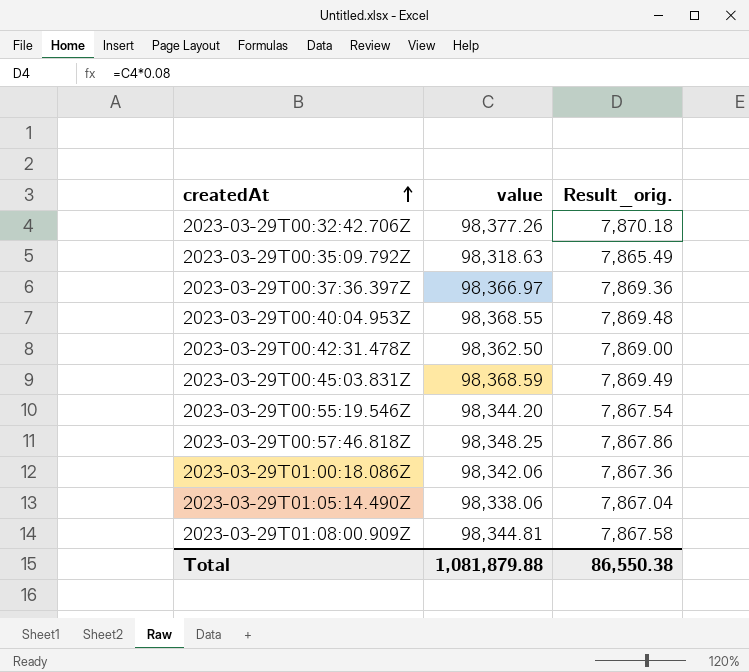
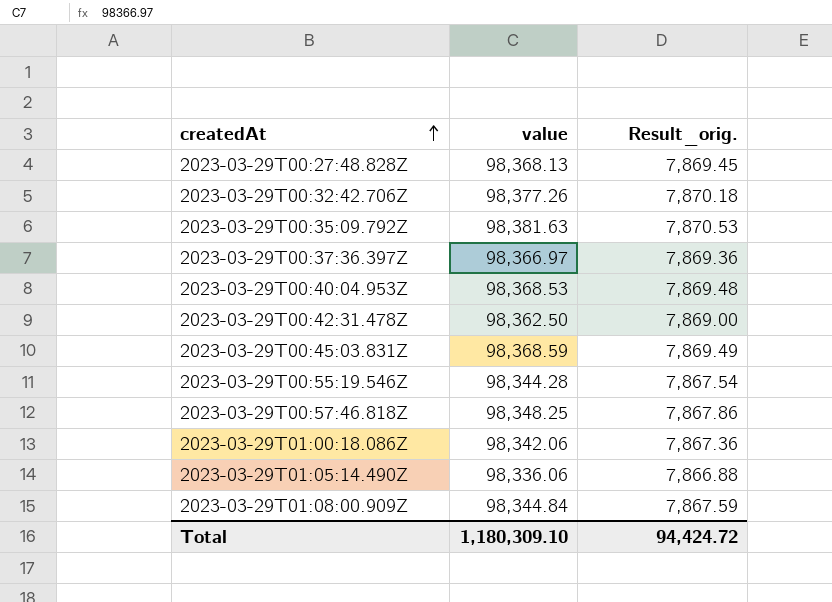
row 2023-03-29T00:27:48.828Z: none -> 98,368.13 | 7,869.45
2023-03-29T00:35:09.792Z | value: 98,318.63 -> 98,381.63
2023-03-29T00:35:09.792Z | Result_orig.: 7,865.49 -> 7,870.53
2023-03-29T00:40:04.953Z | value: 98,368.55 -> 98,368.53
2023-03-29T00:55:19.546Z | value: 98,344.20 -> 98,344.28
2023-03-29T01:05:14.490Z | value: 98,338.06 -> 98,336.06
2023-03-29T01:05:14.490Z | Result_orig.: 7,867.04 -> 7,866.88
2023-03-29T01:08:00.909Z | value: 98,344.81 -> 98,344.84
2023-03-29T01:08:00.909Z | Result_orig.: 7,867.58 -> 7,867.59
Total | value: 1,081,879.88 -> 1,180,309.10
Total | Result_orig.: 86,550.38 -> 94,424.72

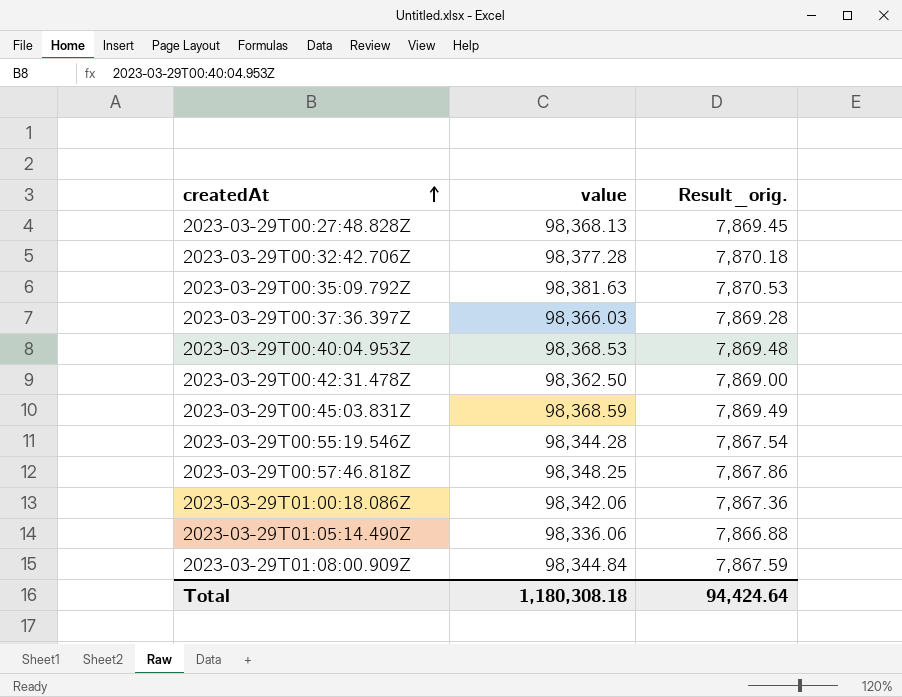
2023-03-29T00:32:42.706Z | value: 98,377.26 -> 98,377.28
2023-03-29T00:37:36.397Z | value: 98,366.97 -> 98,366.03
2023-03-29T00:37:36.397Z | Result_orig.: 7,869.36 -> 7,869.28
Total | value: 1,180,309.10 -> 1,180,308.18
Total | Result_orig.: 94,424.72 -> 94,424.64

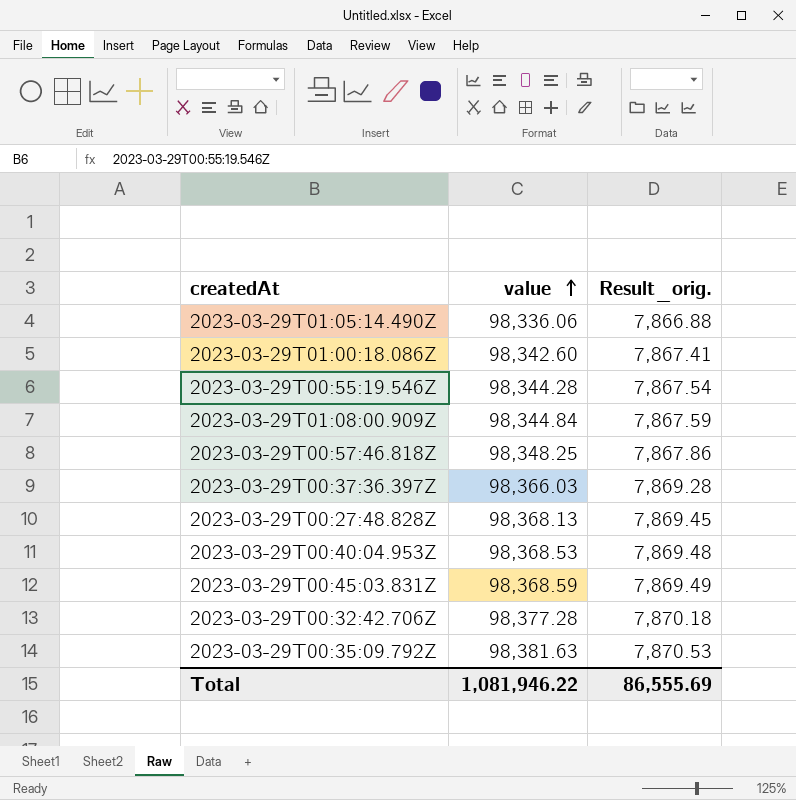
row order: createdAt ascending -> value ascending
row 2023-03-29T00:42:31.478Z: 98,362.50 | 7,869.00 -> none
2023-03-29T01:00:18.086Z | value: 98,342.06 -> 98,342.60
2023-03-29T01:00:18.086Z | Result_orig.: 7,867.36 -> 7,867.41
Total | value: 1,180,308.18 -> 1,081,946.22
Total | Result_orig.: 94,424.64 -> 86,555.69

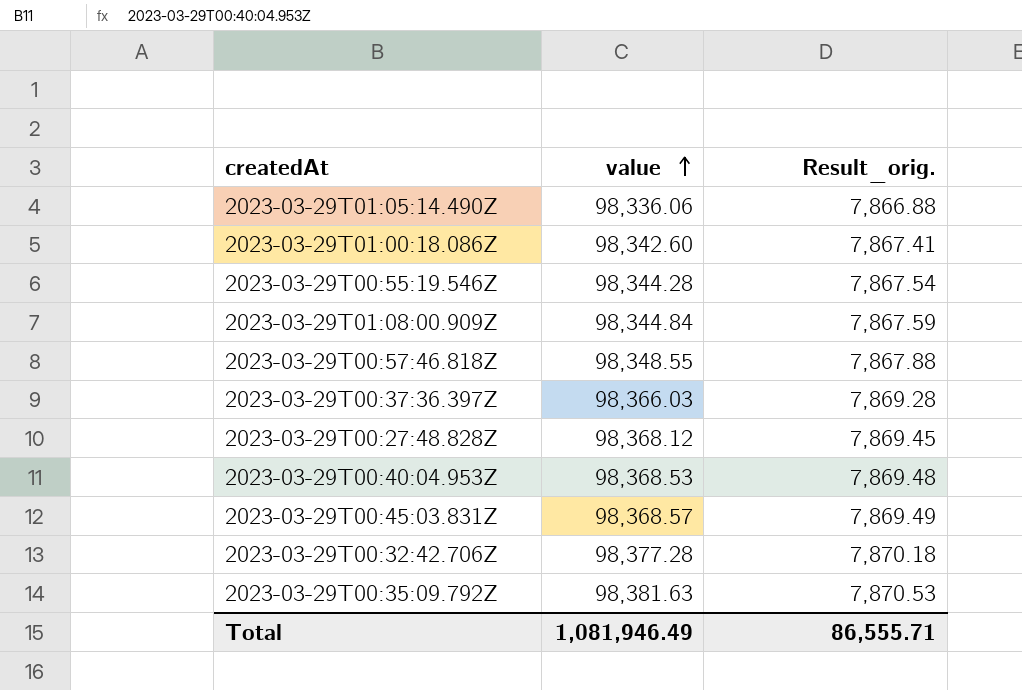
2023-03-29T00:57:46.818Z | value: 98,348.25 -> 98,348.55
2023-03-29T00:57:46.818Z | Result_orig.: 7,867.86 -> 7,867.88
2023-03-29T00:27:48.828Z | value: 98,368.13 -> 98,368.12
2023-03-29T00:45:03.831Z | value: 98,368.59 -> 98,368.57
Total | value: 1,081,946.22 -> 1,081,946.49
Total | Result_orig.: 86,555.69 -> 86,555.71

